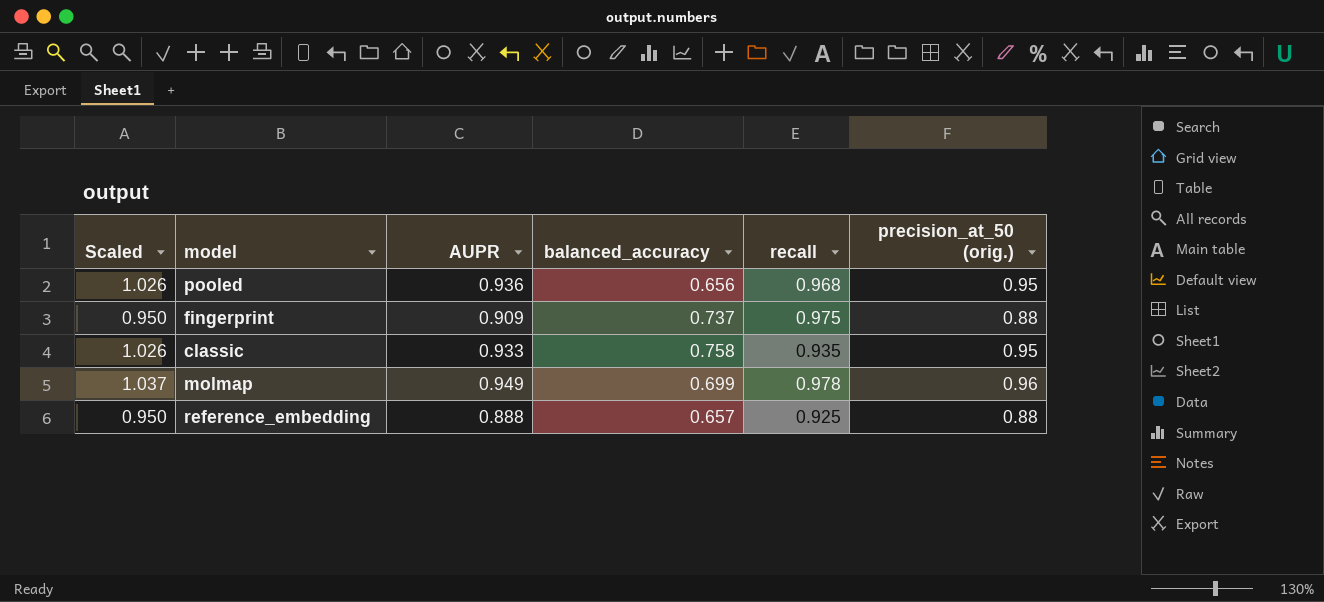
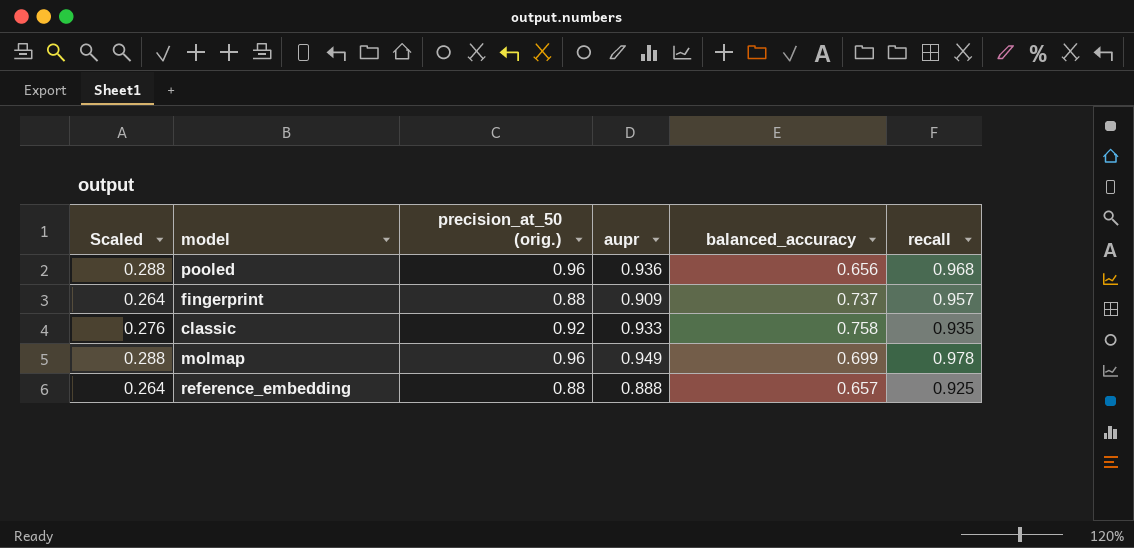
column Scaled | formula: [precision_at_50 (orig.)] * 1.08 -> [precision_at_50 (orig.)] * 0.3
column precision_at_50 (orig.) | position: 6 -> 3
column name: AUPR -> aupr
pooled | precision_at_50 (orig.): 0.95 -> 0.96
fingerprint | recall: 0.975 -> 0.957
classic | precision_at_50 (orig.): 0.95 -> 0.92

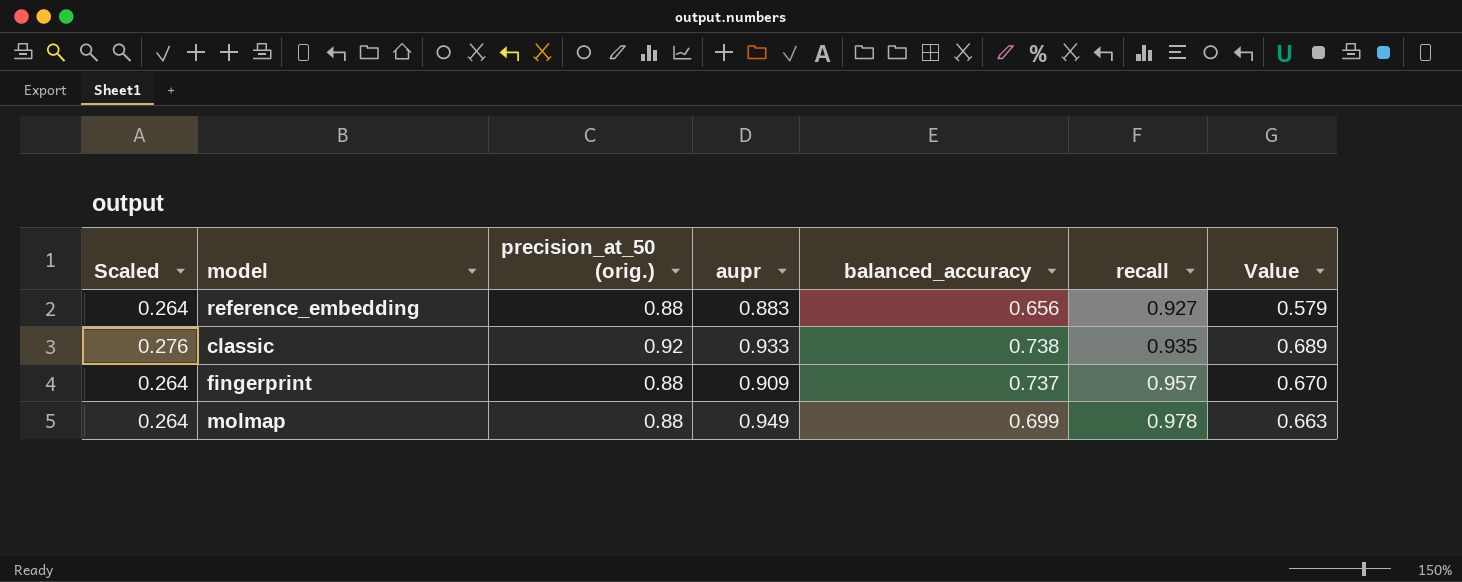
row order: none -> recall ascending
column Value | formula: none -> [aupr] * [balanced_accuracy]
row pooled: 0.288 | 0.96 | 0.936 | 0.656 | 0.968 -> none
reference_embedding | aupr: 0.888 -> 0.883
reference_embedding | balanced_accuracy: 0.657 -> 0.656
reference_embedding | recall: 0.925 -> 0.927
classic | balanced_accuracy: 0.758 -> 0.738
molmap | Scaled: 0.288 -> 0.264
molmap | precision_at_50 (orig.): 0.96 -> 0.88

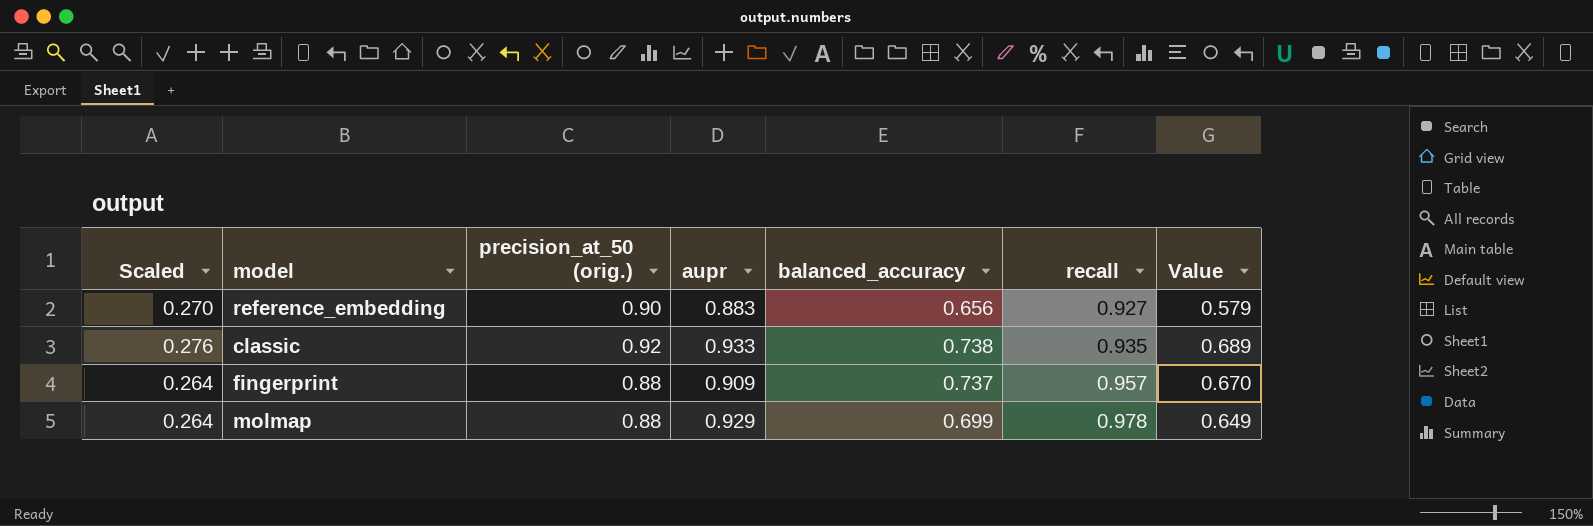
reference_embedding | Scaled: 0.264 -> 0.270
reference_embedding | precision_at_50 (orig.): 0.88 -> 0.90
molmap | aupr: 0.949 -> 0.929
molmap | Value: 0.663 -> 0.649

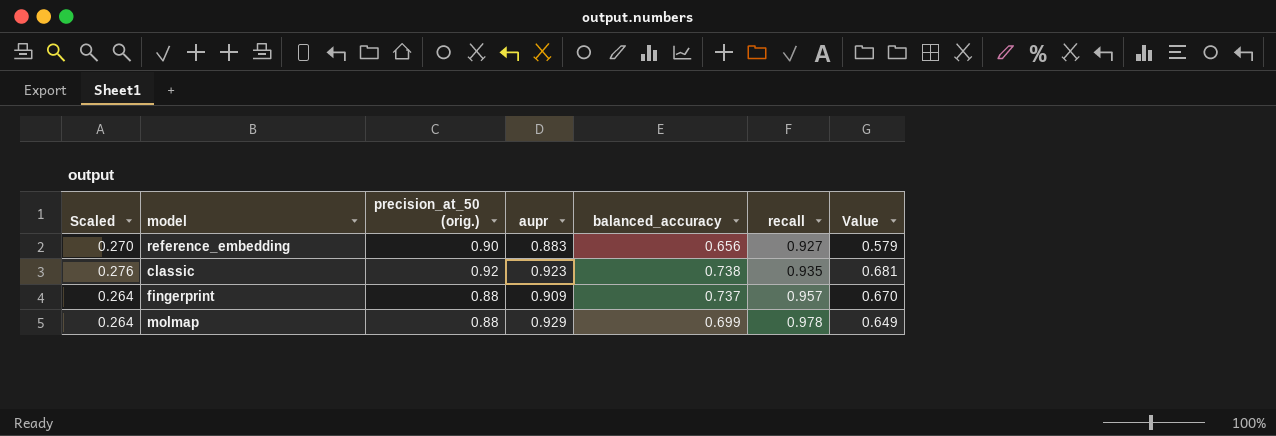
classic | aupr: 0.933 -> 0.923
classic | Value: 0.689 -> 0.681

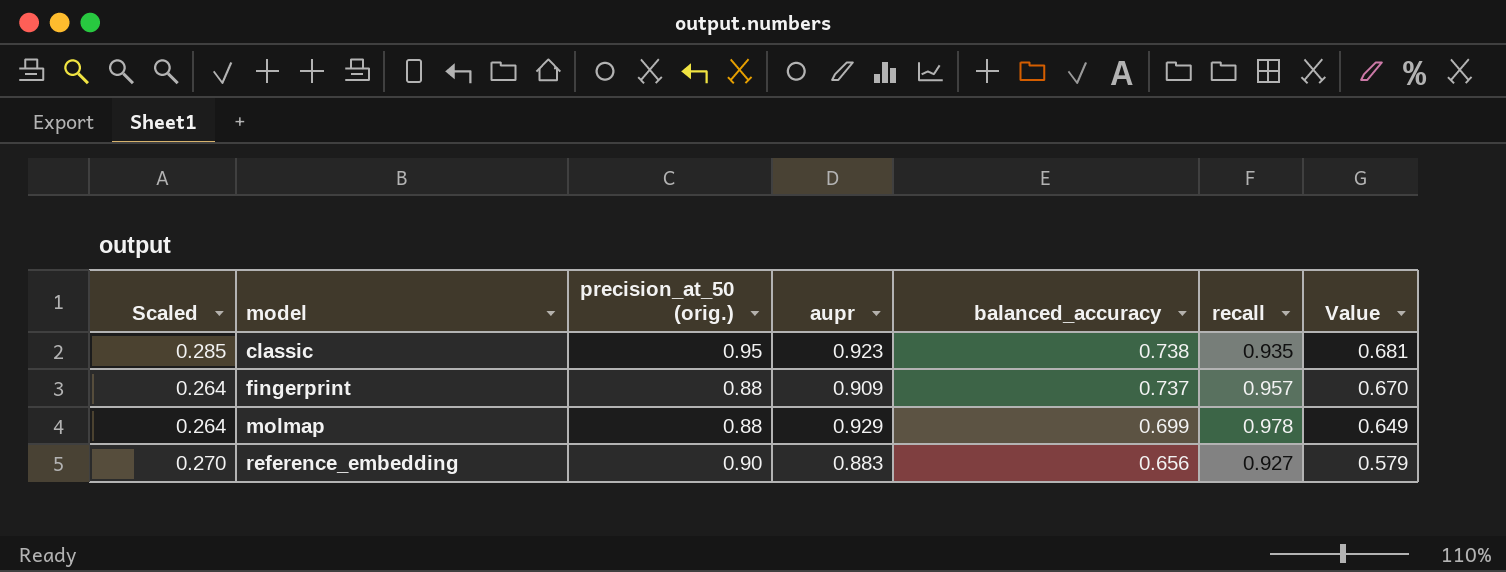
row order: recall ascending -> model ascending
classic | Scaled: 0.276 -> 0.285
classic | precision_at_50 (orig.): 0.92 -> 0.95

